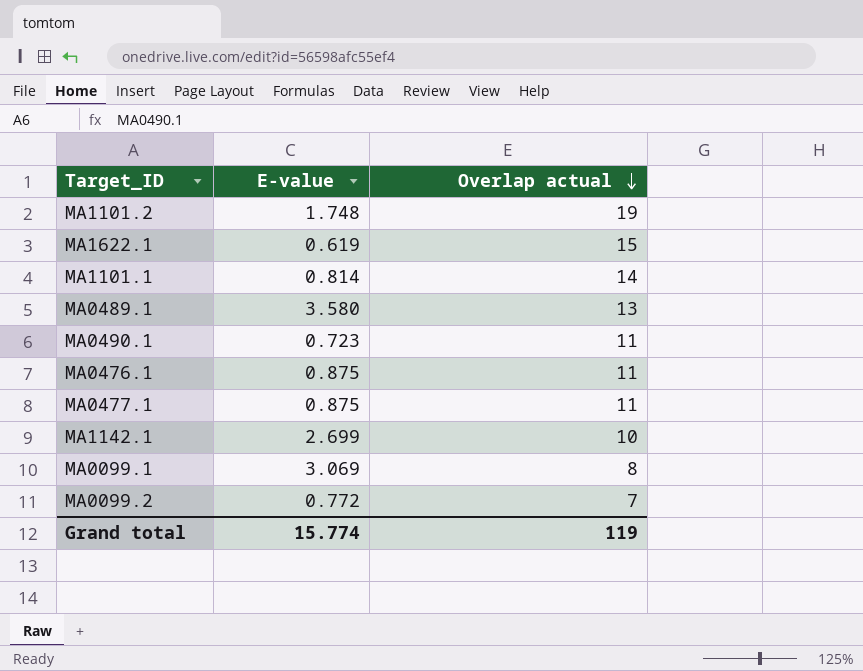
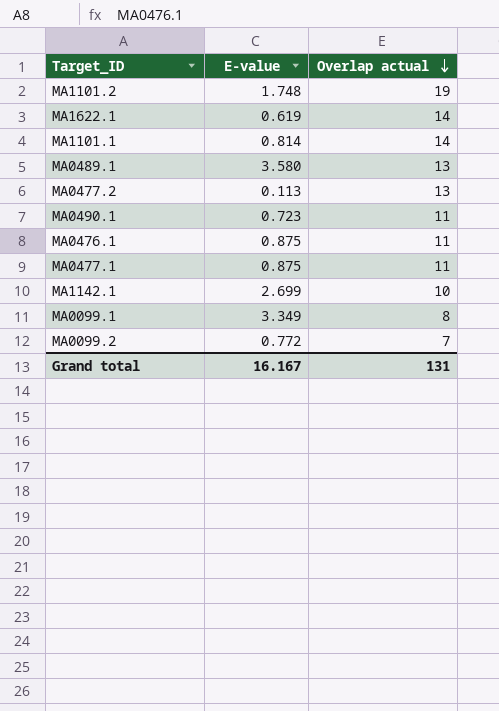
MA1622.1 | Overlap actual: 15 -> 14
row MA0477.2: none -> 0.113 | 13
MA0099.1 | E-value: 3.069 -> 3.349
Grand total | E-value: 15.774 -> 16.167
Grand total | Overlap actual: 119 -> 131

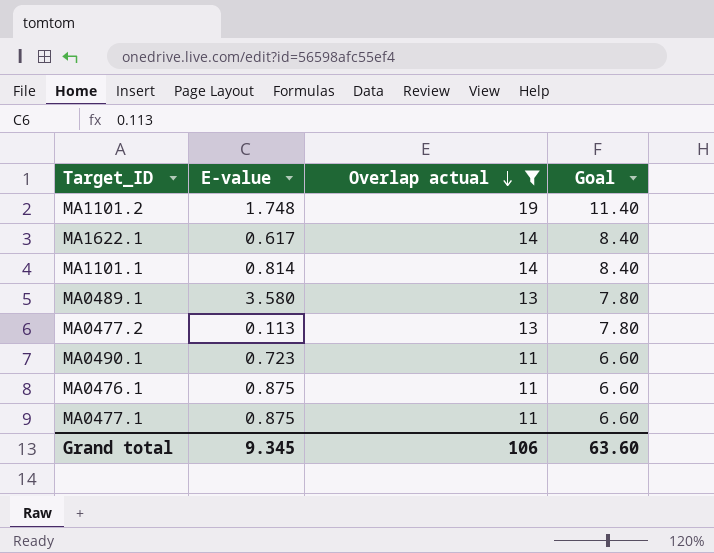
filter: none -> Overlap actual >= 11
column Goal | formula: none -> [Overlap actual] * 0.6
MA1622.1 | E-value: 0.619 -> 0.617
Grand total | E-value: 16.167 -> 9.345
Grand total | Overlap actual: 131 -> 106

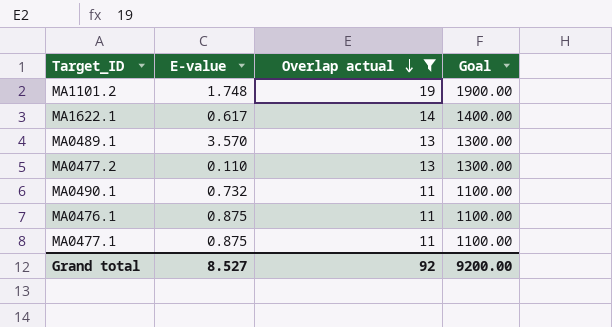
column Goal | formula: [Overlap actual] * 0.6 -> [Overlap actual] * 100
row MA1101.1: 0.814 | 14 | 8.40 -> none
MA0489.1 | E-value: 3.580 -> 3.570
MA0477.2 | E-value: 0.113 -> 0.110
MA0490.1 | E-value: 0.723 -> 0.732
Grand total | E-value: 9.345 -> 8.527
Grand total | Overlap actual: 106 -> 92
Grand total | Goal: 63.60 -> 9200.00

